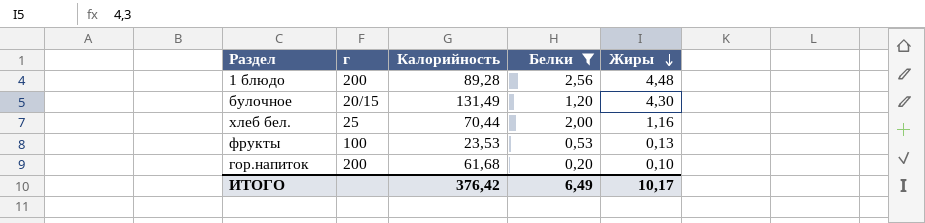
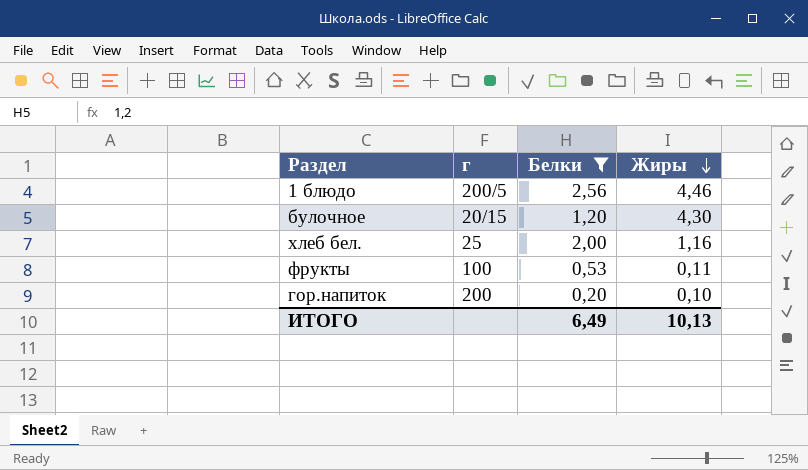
column Калорийность | position: 3 -> none
1 блюдо | г: 200 -> 200/5
1 блюдо | Жиры: 4,48 -> 4,46
фрукты | Жиры: 0,13 -> 0,11
ИТОГО | Жиры: 10,17 -> 10,13

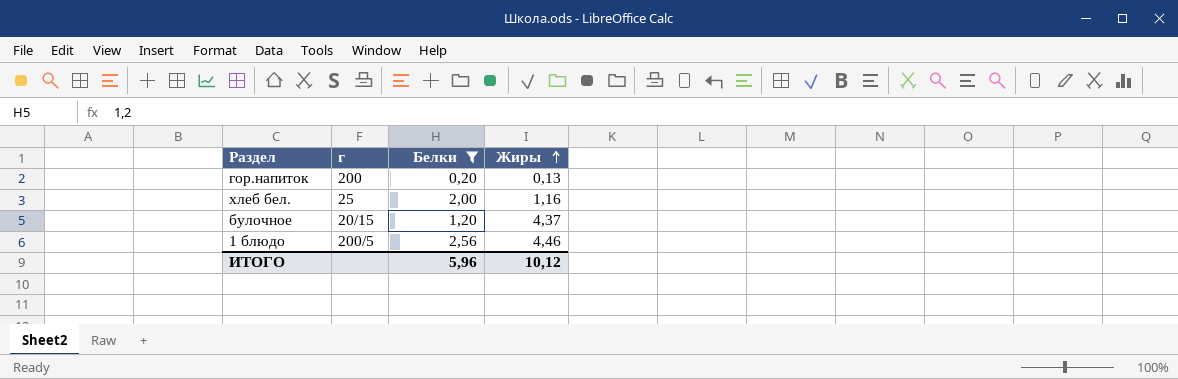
row order: Жиры descending -> Жиры ascending
row фрукты: 100 | 0,53 | 0,11 -> none
гор.напиток | Жиры: 0,10 -> 0,13
булочное | Жиры: 4,30 -> 4,37
ИТОГО | Белки: 6,49 -> 5,96
ИТОГО | Жиры: 10,13 -> 10,12

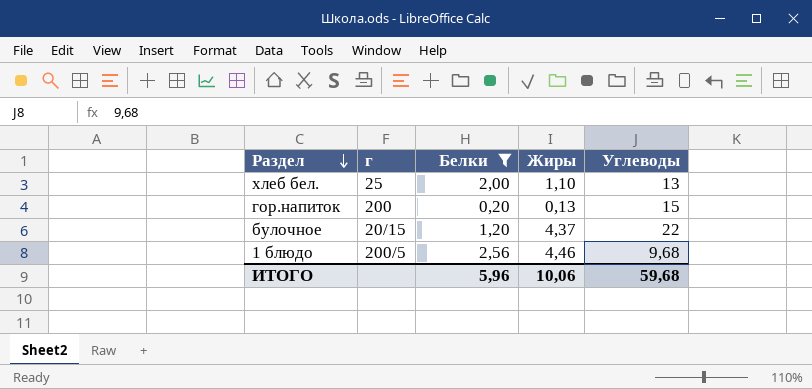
row order: Жиры ascending -> Раздел descending
column Углеводы | position: none -> 5
хлеб бел. | Жиры: 1,16 -> 1,10
ИТОГО | Жиры: 10,12 -> 10,06

